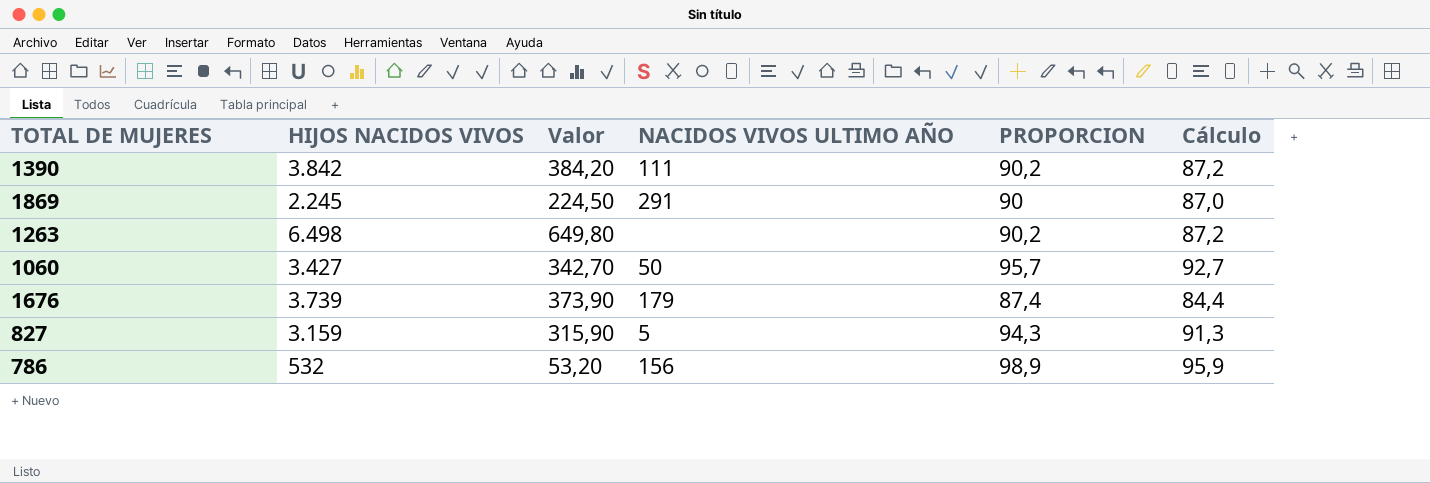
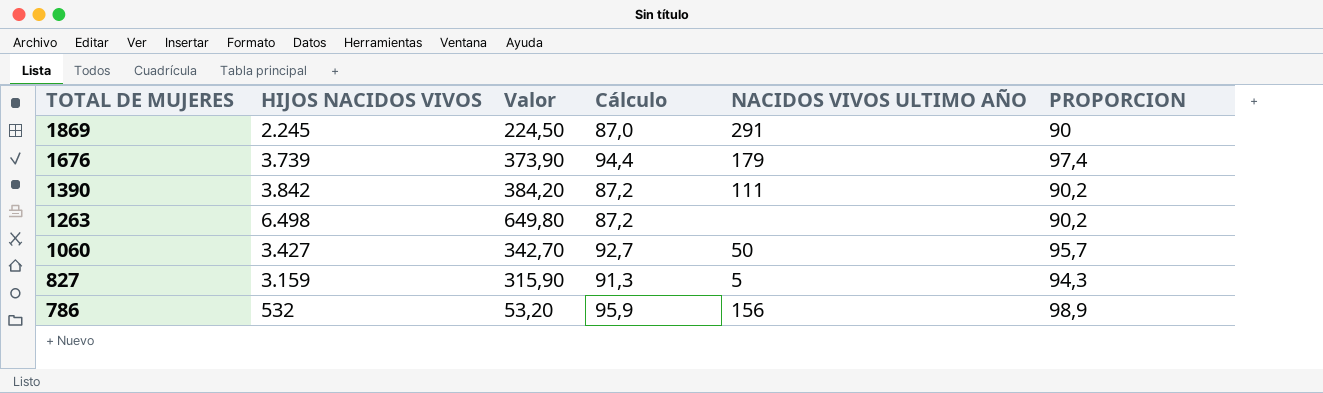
row order: none -> TOTAL DE MUJERES descending
column Cálculo | position: 6 -> 4
1676 | Cálculo: 84,4 -> 94,4
1676 | PROPORCION: 87,4 -> 97,4

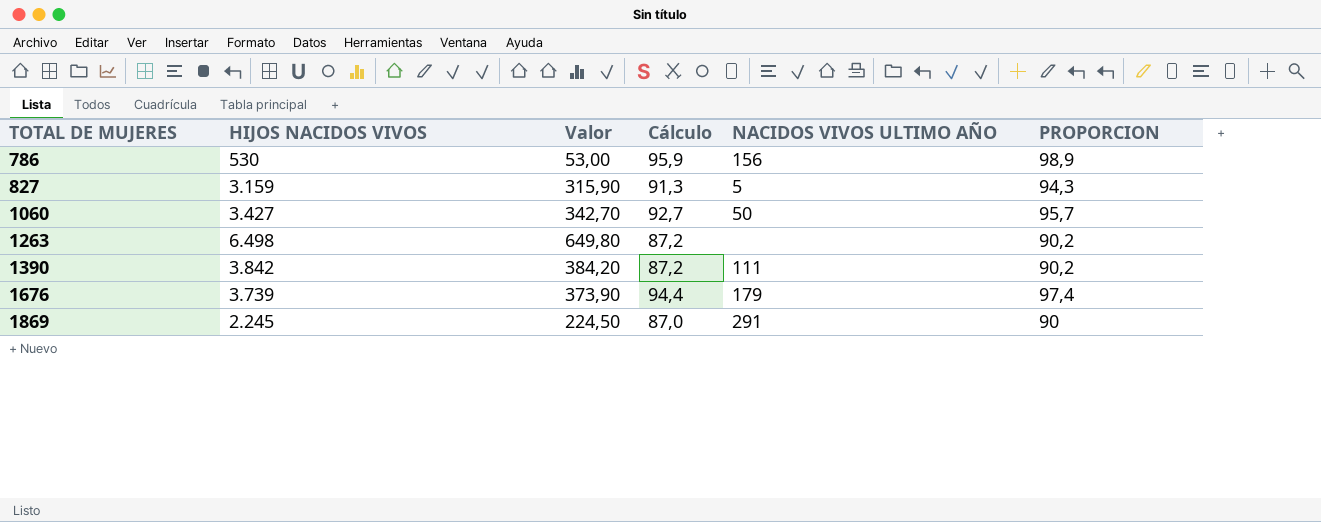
row order: TOTAL DE MUJERES descending -> TOTAL DE MUJERES ascending
786 | HIJOS NACIDOS VIVOS: 532 -> 530
786 | Valor: 53,20 -> 53,00

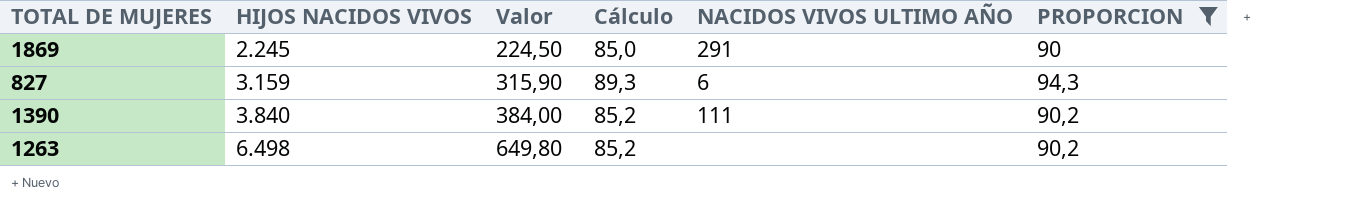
filter: none -> PROPORCION <= 94,3
row order: TOTAL DE MUJERES ascending -> HIJOS NACIDOS VIVOS ascending
column Cálculo | formula: [PROPORCION] - 3 -> [PROPORCION] - 5
827 | NACIDOS VIVOS ULTIMO AÑO: 5 -> 6
1390 | HIJOS NACIDOS VIVOS: 3.842 -> 3.840
1390 | Valor: 384,20 -> 384,00

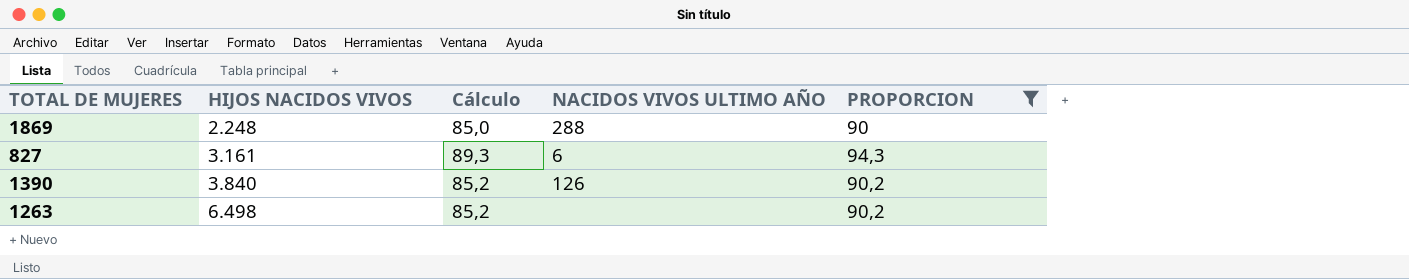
column Valor | formula: [HIJOS NACIDOS VIVOS] * 0,1 -> none
1869 | HIJOS NACIDOS VIVOS: 2.245 -> 2.248
1869 | NACIDOS VIVOS ULTIMO AÑO: 291 -> 288
827 | HIJOS NACIDOS VIVOS: 3.159 -> 3.161
1390 | NACIDOS VIVOS ULTIMO AÑO: 111 -> 126

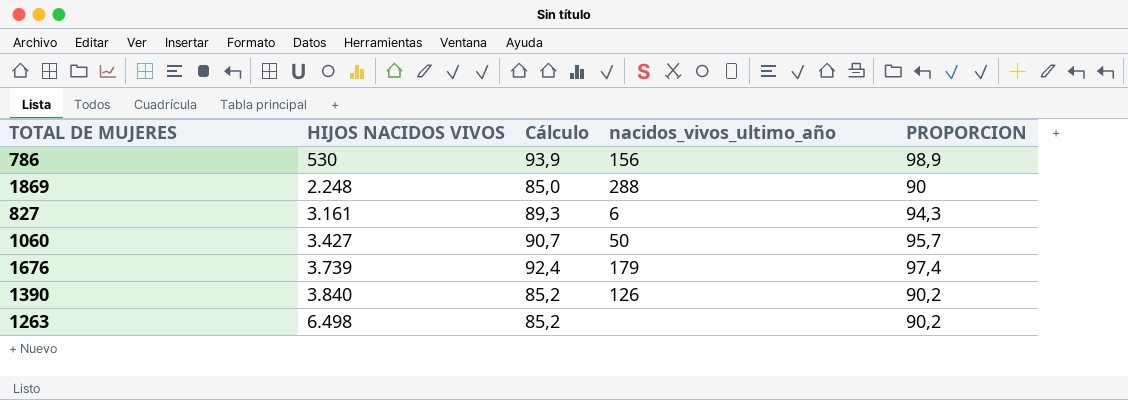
filter: PROPORCION <= 94,3 -> none
column name: NACIDOS VIVOS ULTIMO AÑO -> nacidos_vivos_ultimo_año

